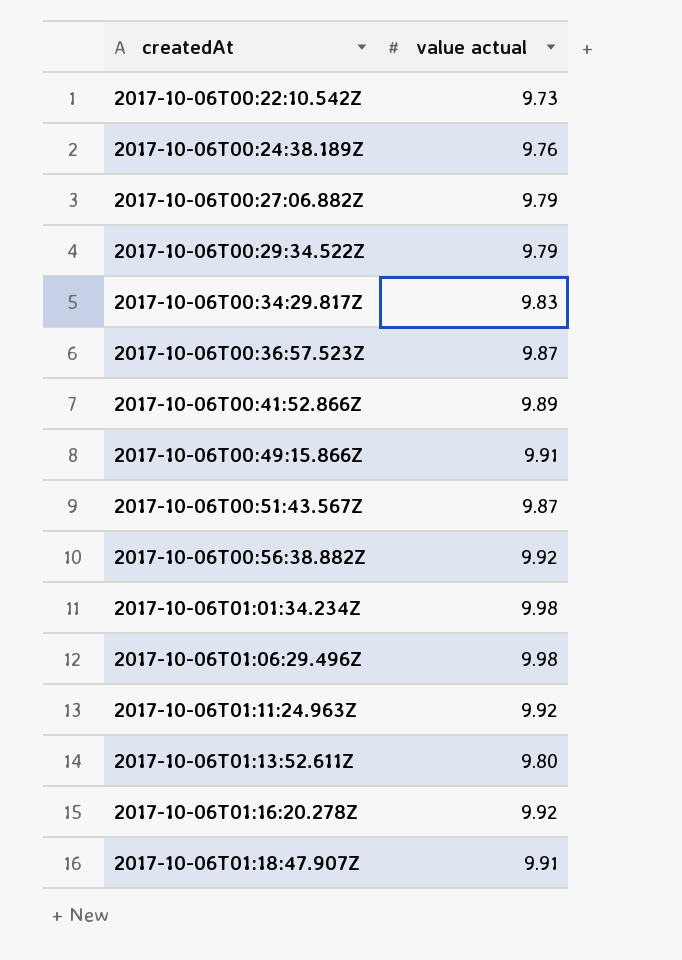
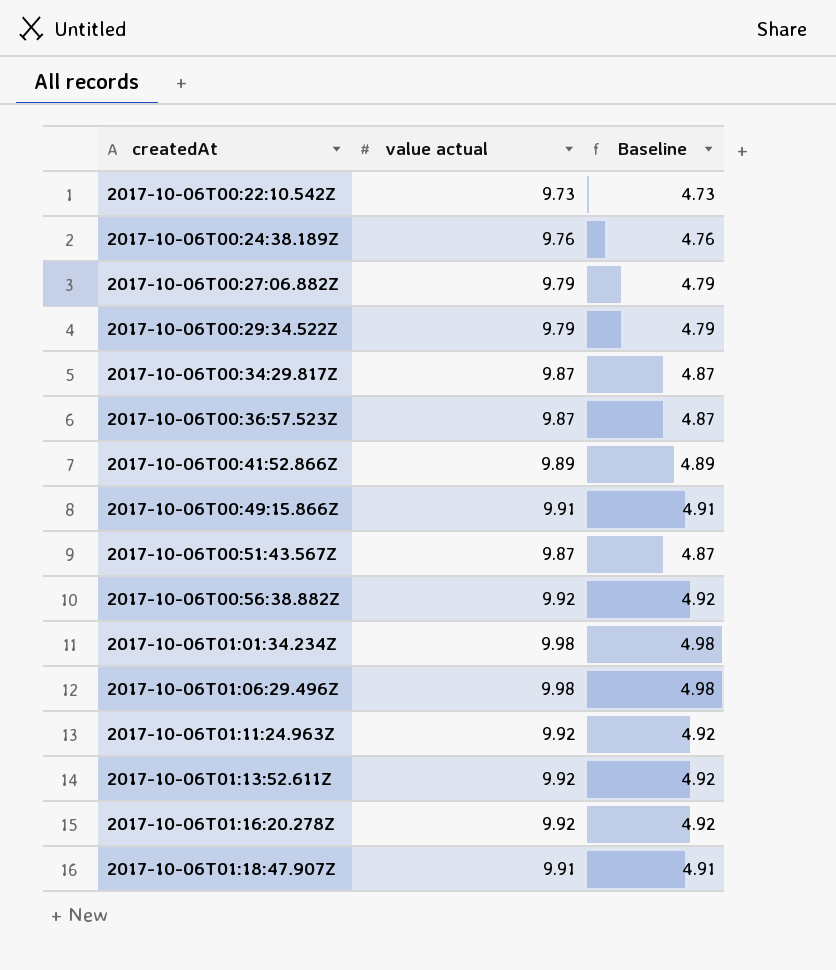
column Baseline | formula: none -> [value actual] - 5
2017-10-06T00:34:29.817Z | value actual: 9.83 -> 9.87
2017-10-06T01:13:52.611Z | value actual: 9.80 -> 9.92

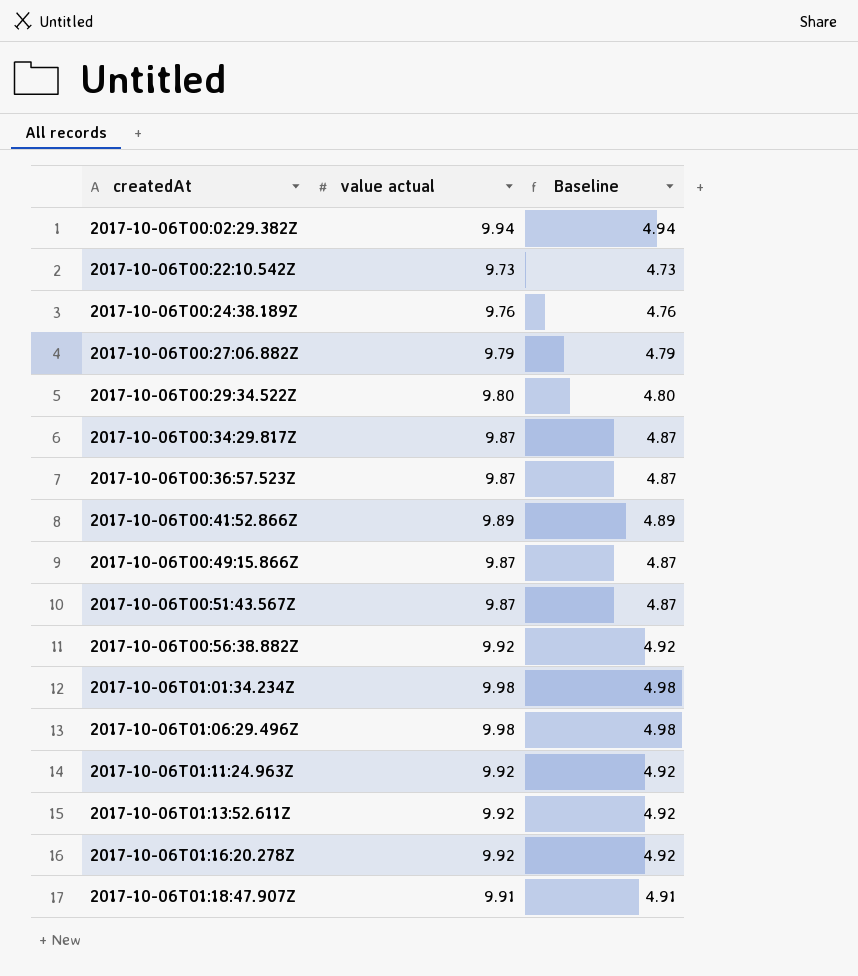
row 2017-10-06T00:02:29.382Z: none -> 9.94 | 4.94
2017-10-06T00:29:34.522Z | value actual: 9.79 -> 9.80
2017-10-06T00:29:34.522Z | Baseline: 4.79 -> 4.80
2017-10-06T00:49:15.866Z | value actual: 9.91 -> 9.87
2017-10-06T00:49:15.866Z | Baseline: 4.91 -> 4.87

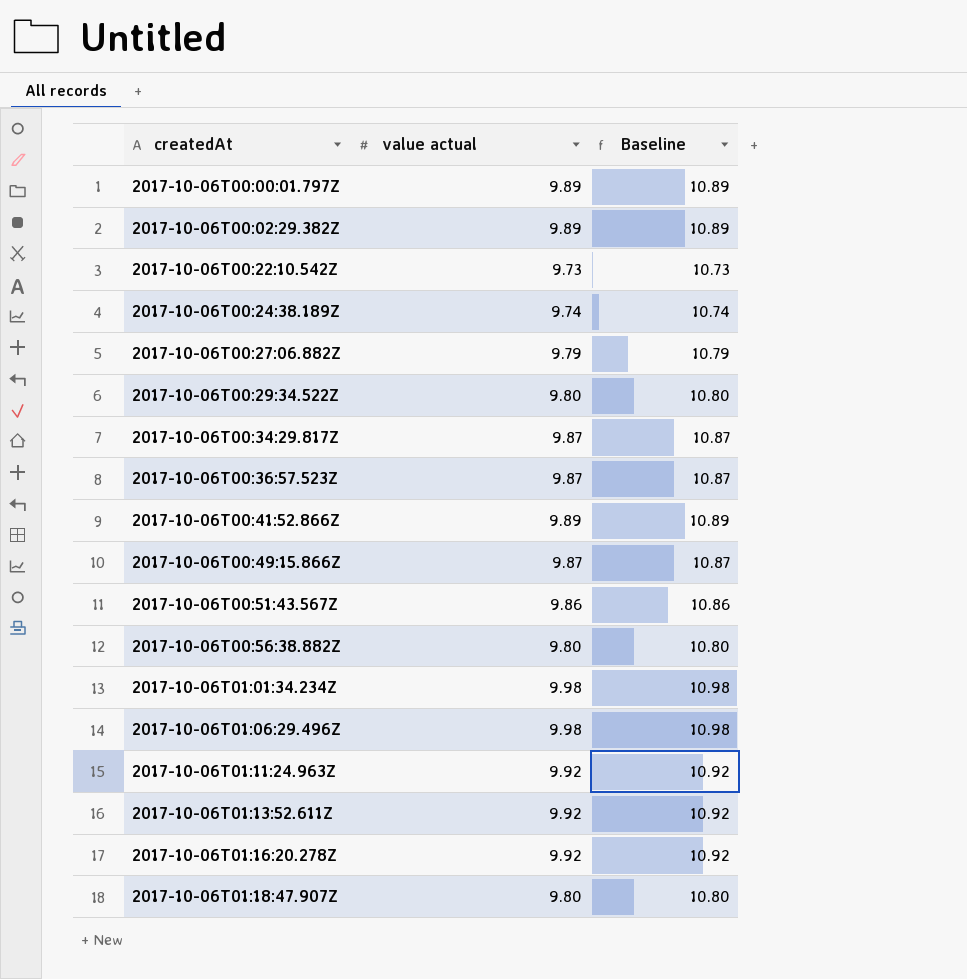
column Baseline | formula: [value actual] - 5 -> [value actual] + 1
row 2017-10-06T00:00:01.797Z: none -> 9.89 | 10.89
2017-10-06T00:02:29.382Z | value actual: 9.94 -> 9.89
2017-10-06T00:24:38.189Z | value actual: 9.76 -> 9.74
2017-10-06T00:51:43.567Z | value actual: 9.87 -> 9.86
2017-10-06T00:56:38.882Z | value actual: 9.92 -> 9.80
2017-10-06T01:18:47.907Z | value actual: 9.91 -> 9.80

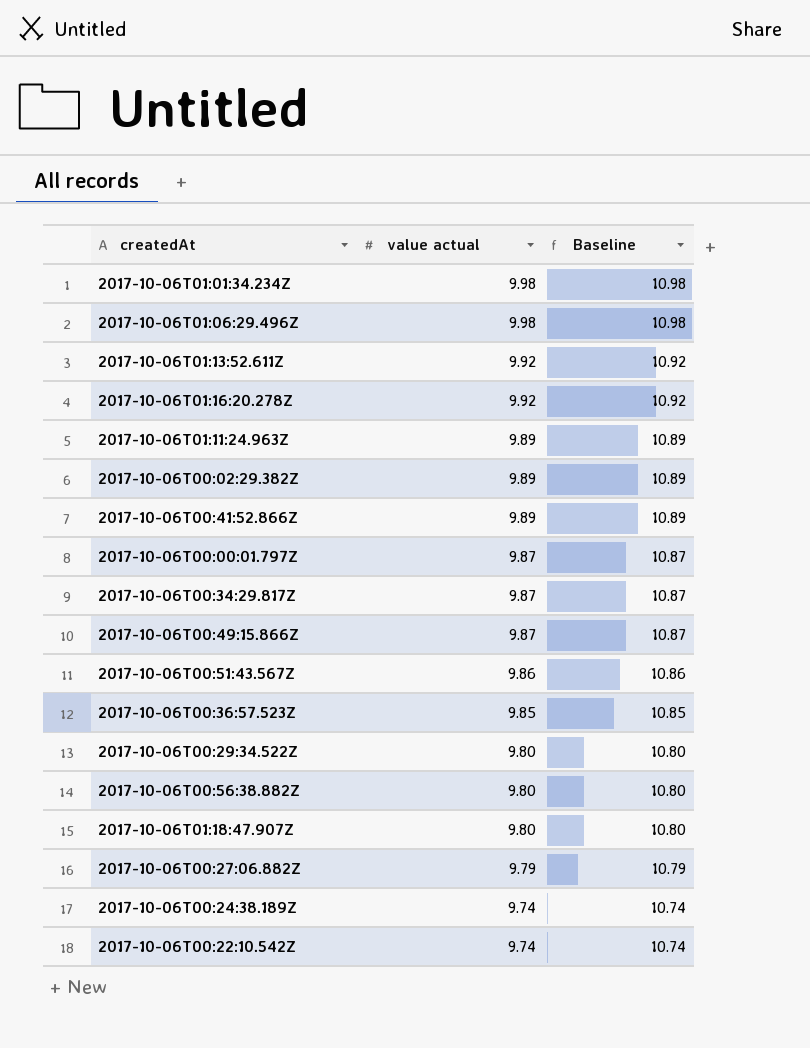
row order: createdAt ascending -> value actual descending
2017-10-06T01:11:24.963Z | value actual: 9.92 -> 9.89
2017-10-06T01:11:24.963Z | Baseline: 10.92 -> 10.89
2017-10-06T00:00:01.797Z | value actual: 9.89 -> 9.87
2017-10-06T00:00:01.797Z | Baseline: 10.89 -> 10.87
2017-10-06T00:36:57.523Z | value actual: 9.87 -> 9.85
2017-10-06T00:36:57.523Z | Baseline: 10.87 -> 10.85
2017-10-06T00:22:10.542Z | value actual: 9.73 -> 9.74
2017-10-06T00:22:10.542Z | Baseline: 10.73 -> 10.74

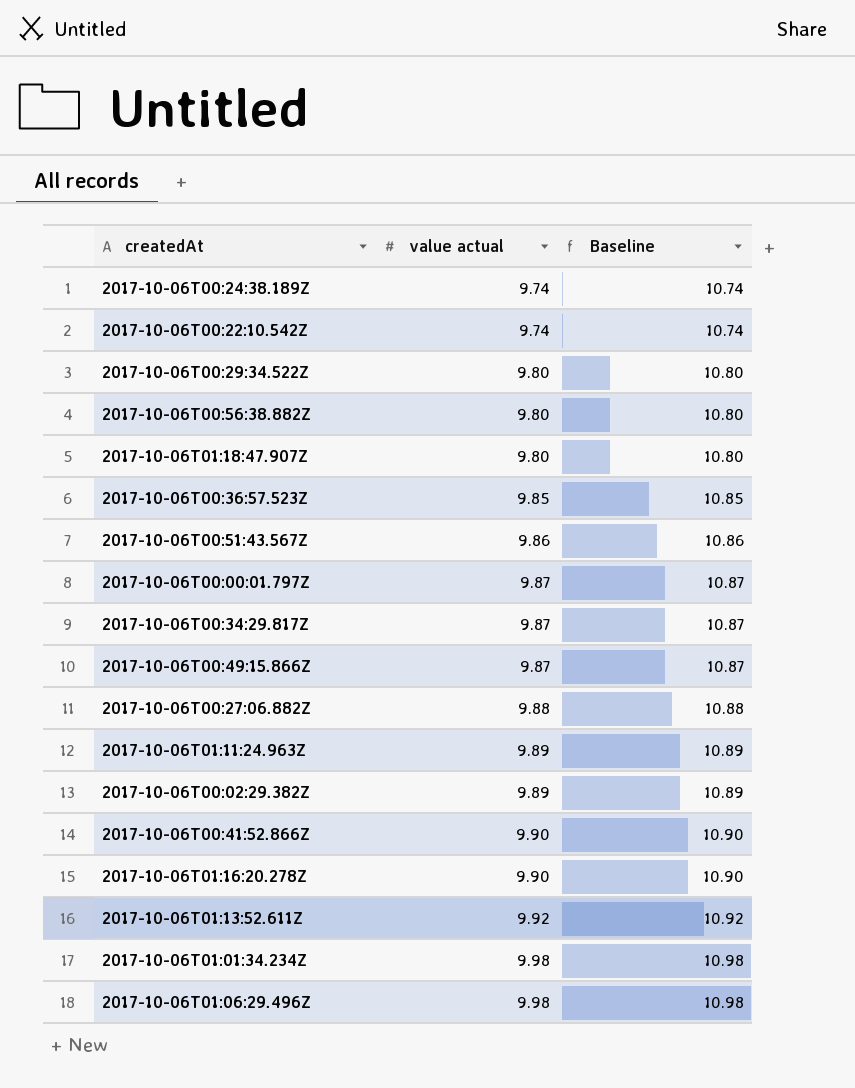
row order: value actual descending -> value actual ascending
2017-10-06T00:27:06.882Z | value actual: 9.79 -> 9.88
2017-10-06T00:27:06.882Z | Baseline: 10.79 -> 10.88
2017-10-06T00:41:52.866Z | value actual: 9.89 -> 9.90
2017-10-06T00:41:52.866Z | Baseline: 10.89 -> 10.90
2017-10-06T01:16:20.278Z | value actual: 9.92 -> 9.90
2017-10-06T01:16:20.278Z | Baseline: 10.92 -> 10.90

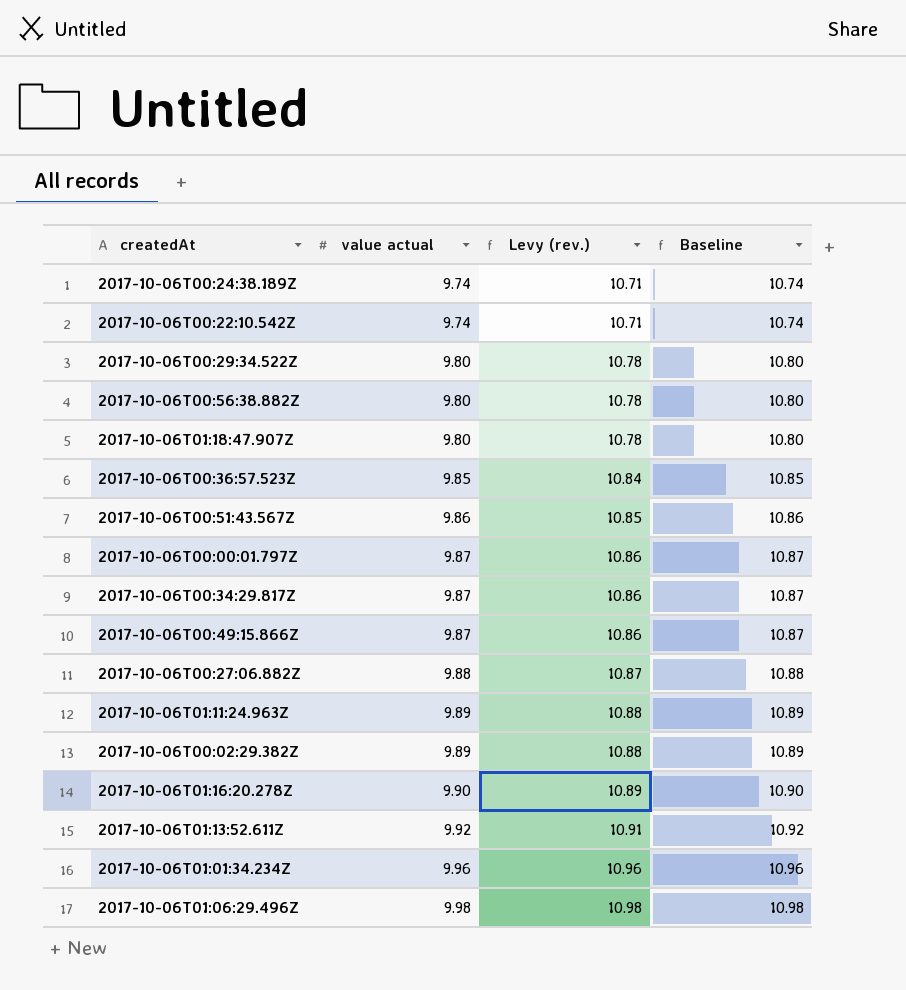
column Levy (rev.) | formula: none -> [value actual] * 1.1
row 2017-10-06T00:41:52.866Z: 9.90 | 10.90 -> none
2017-10-06T01:01:34.234Z | value actual: 9.98 -> 9.96
2017-10-06T01:01:34.234Z | Baseline: 10.98 -> 10.96

